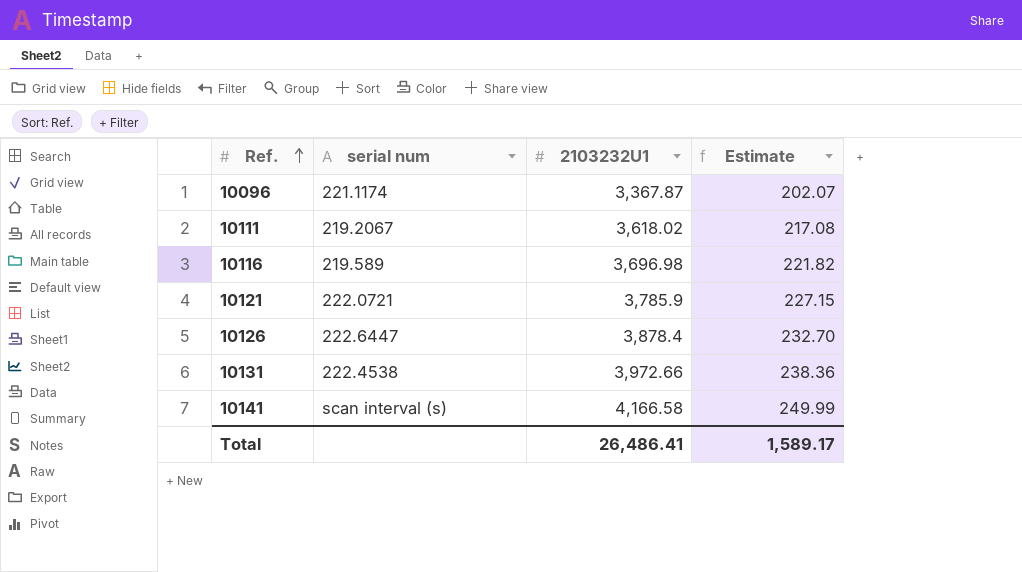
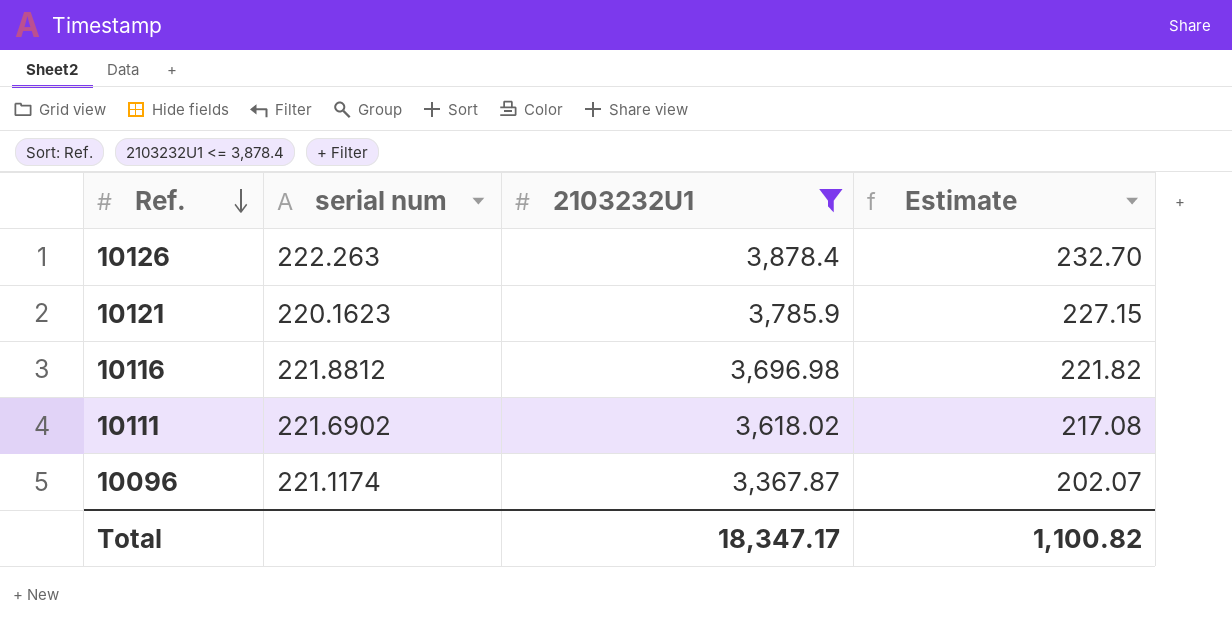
filter: none -> 2103232U1 <= 3,878.4
row order: Ref. ascending -> Ref. descending
10126 | serial num: 222.6447 -> 222.263
10121 | serial num: 222.0721 -> 220.1623
10116 | serial num: 219.589 -> 221.8812
10111 | serial num: 219.2067 -> 221.6902
Total | 2103232U1: 26,486.41 -> 18,347.17
Total | Estimate: 1,589.17 -> 1,100.82

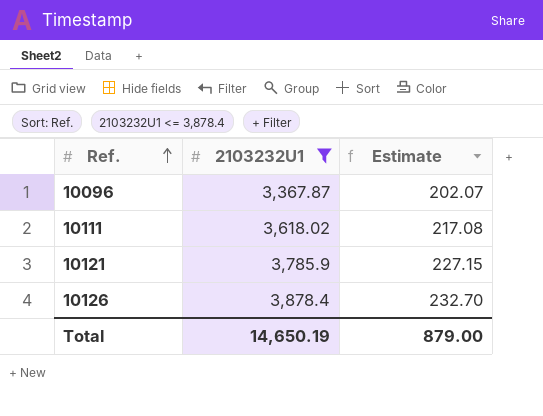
row order: Ref. descending -> Ref. ascending
column serial num | position: 2 -> none
row 10116: 221.8812 | 3,696.98 | 221.82 -> none
Total | 2103232U1: 18,347.17 -> 14,650.19
Total | Estimate: 1,100.82 -> 879.00

